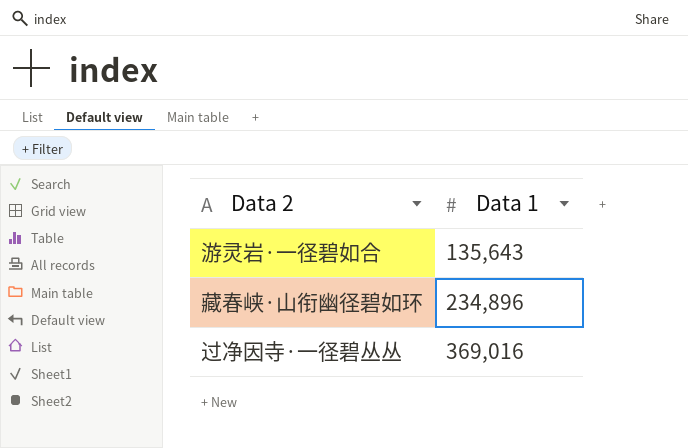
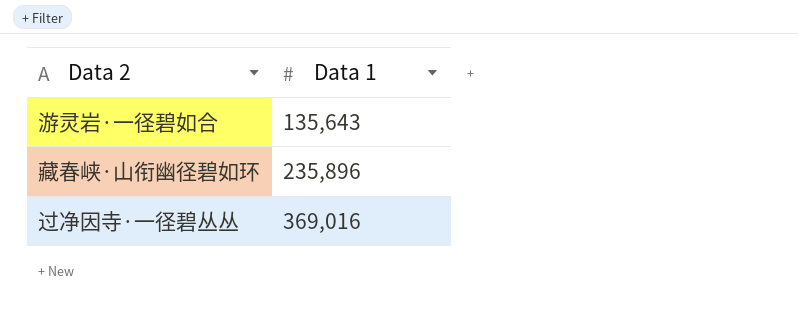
藏春峡·山衔幽径碧如环 | Data 1: 234,896 -> 235,896

